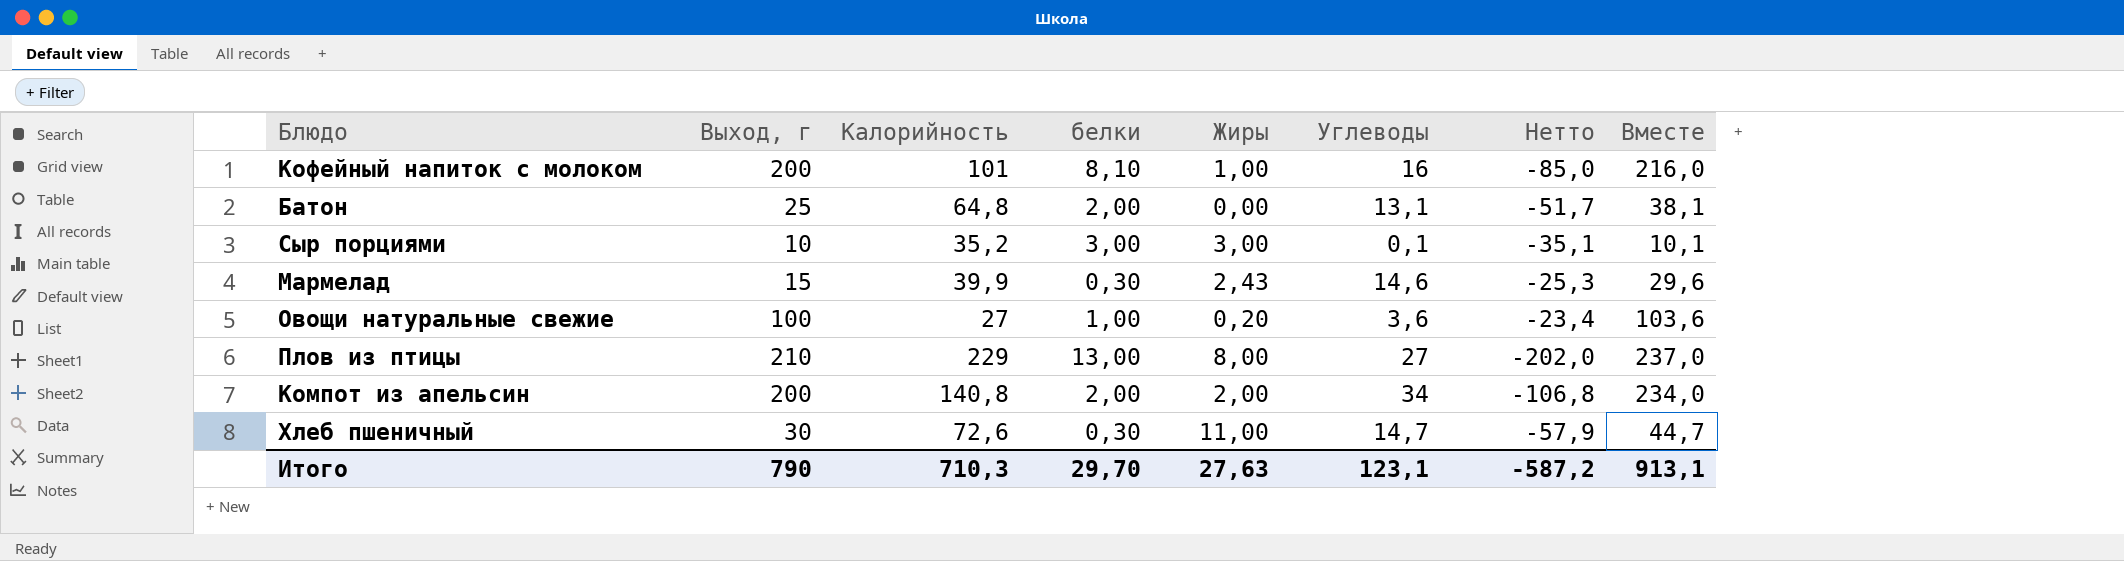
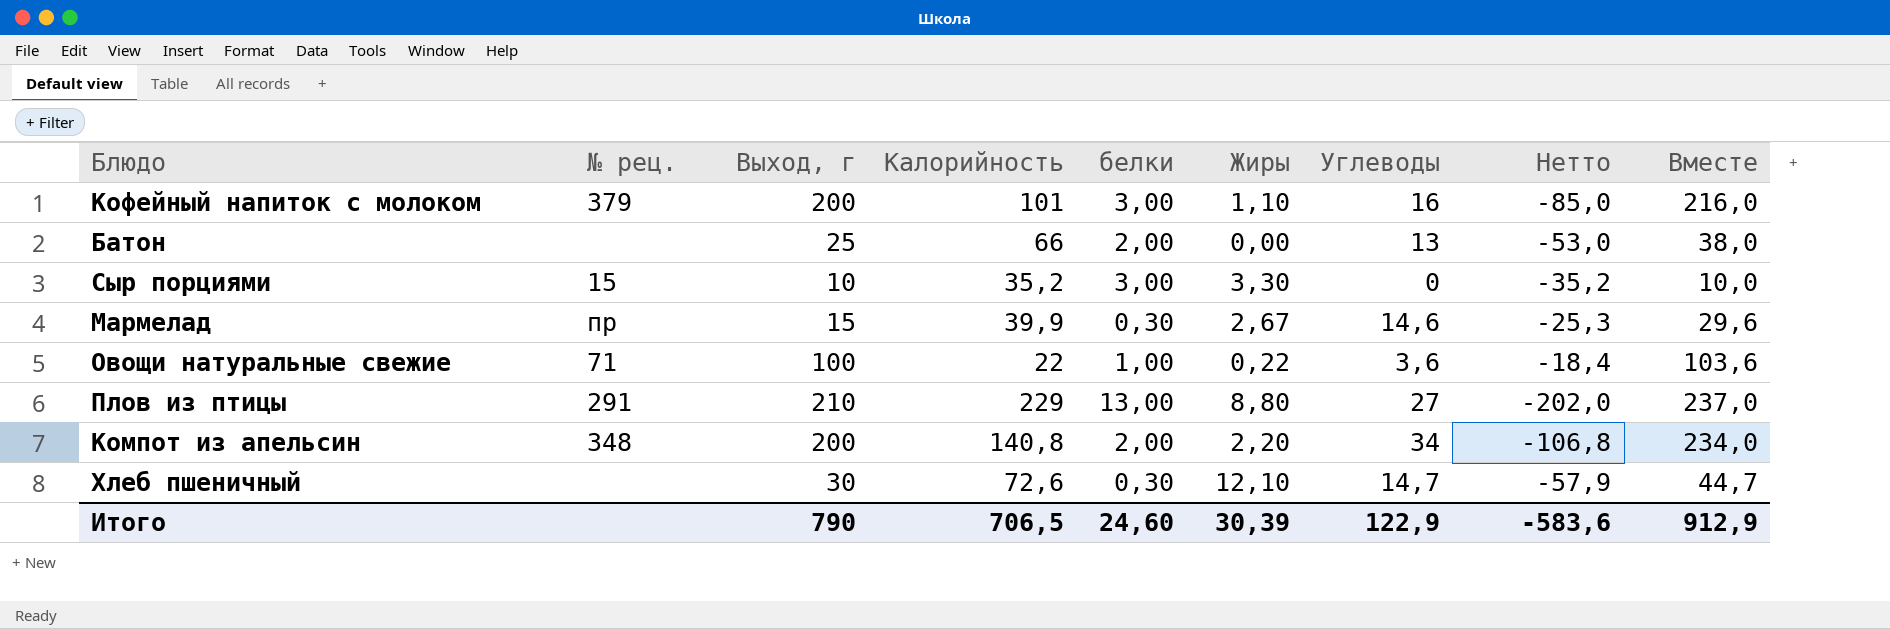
column № рец. | position: none -> 2
Кофейный напиток с молоком | белки: 8,10 -> 3,00
Кофейный напиток с молоком | Жиры: 1,00 -> 1,10
Батон | Калорийность: 64,8 -> 66
Батон | Углеводы: 13,1 -> 13
Батон | Нетто: -51,7 -> -53,0
Батон | Вместе: 38,1 -> 38,0
Сыр порциями | Жиры: 3,00 -> 3,30
Сыр порциями | Углеводы: 0,1 -> 0
Сыр порциями | Нетто: -35,1 -> -35,2
Сыр порциями | Вместе: 10,1 -> 10,0
Мармелад | Жиры: 2,43 -> 2,67
Овощи натуральные свежие | Калорийность: 27 -> 22
Овощи натуральные свежие | Жиры: 0,20 -> 0,22
Овощи натуральные свежие | Нетто: -23,4 -> -18,4
Плов из птицы | Жиры: 8,00 -> 8,80
Компот из апельсин | Жиры: 2,00 -> 2,20
Хлеб пшеничный | Жиры: 11,00 -> 12,10
Итого | Калорийность: 710,3 -> 706,5
Итого | белки: 29,70 -> 24,60
Итого | Жиры: 27,63 -> 30,39
Итого | Углеводы: 123,1 -> 122,9
Итого | Нетто: -587,2 -> -583,6
Итого | Вместе: 913,1 -> 912,9

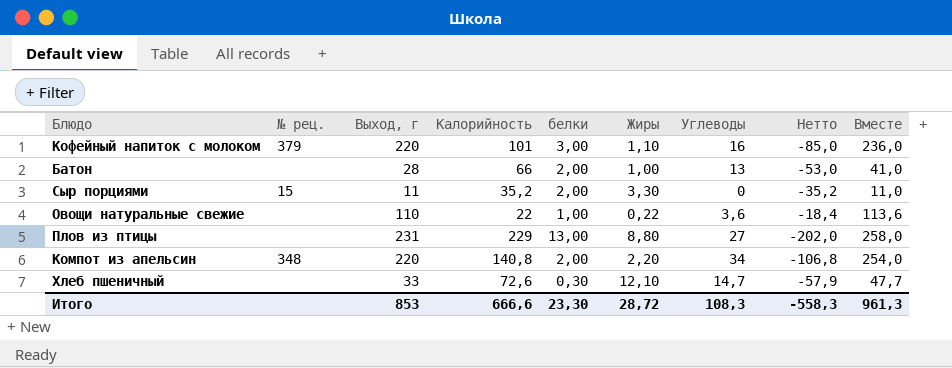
row Мармелад: пр | 15 | 39,9 | 0,30 | 2,67 | 14,6 | -25,3 | 29,6 -> none
Кофейный напиток с молоком | Выход, г: 200 -> 220
Кофейный напиток с молоком | Вместе: 216,0 -> 236,0
Батон | Выход, г: 25 -> 28
Батон | Жиры: 0,00 -> 1,00
Батон | Вместе: 38,0 -> 41,0
Сыр порциями | Выход, г: 10 -> 11
Сыр порциями | белки: 3,00 -> 2,00
Сыр порциями | Вместе: 10,0 -> 11,0
Овощи натуральные свежие | № рец.: 71 -> none
Овощи натуральные свежие | Выход, г: 100 -> 110
Овощи натуральные свежие | Вместе: 103,6 -> 113,6
Плов из птицы | № рец.: 291 -> none
Плов из птицы | Выход, г: 210 -> 231
Плов из птицы | Вместе: 237,0 -> 258,0
Компот из апельсин | Выход, г: 200 -> 220
Компот из апельсин | Вместе: 234,0 -> 254,0
Хлеб пшеничный | Выход, г: 30 -> 33
Хлеб пшеничный | Вместе: 44,7 -> 47,7
Итого | Выход, г: 790 -> 853
Итого | Калорийность: 706,5 -> 666,6
Итого | белки: 24,60 -> 23,30
Итого | Жиры: 30,39 -> 28,72
Итого | Углеводы: 122,9 -> 108,3
Итого | Нетто: -583,6 -> -558,3
Итого | Вместе: 912,9 -> 961,3

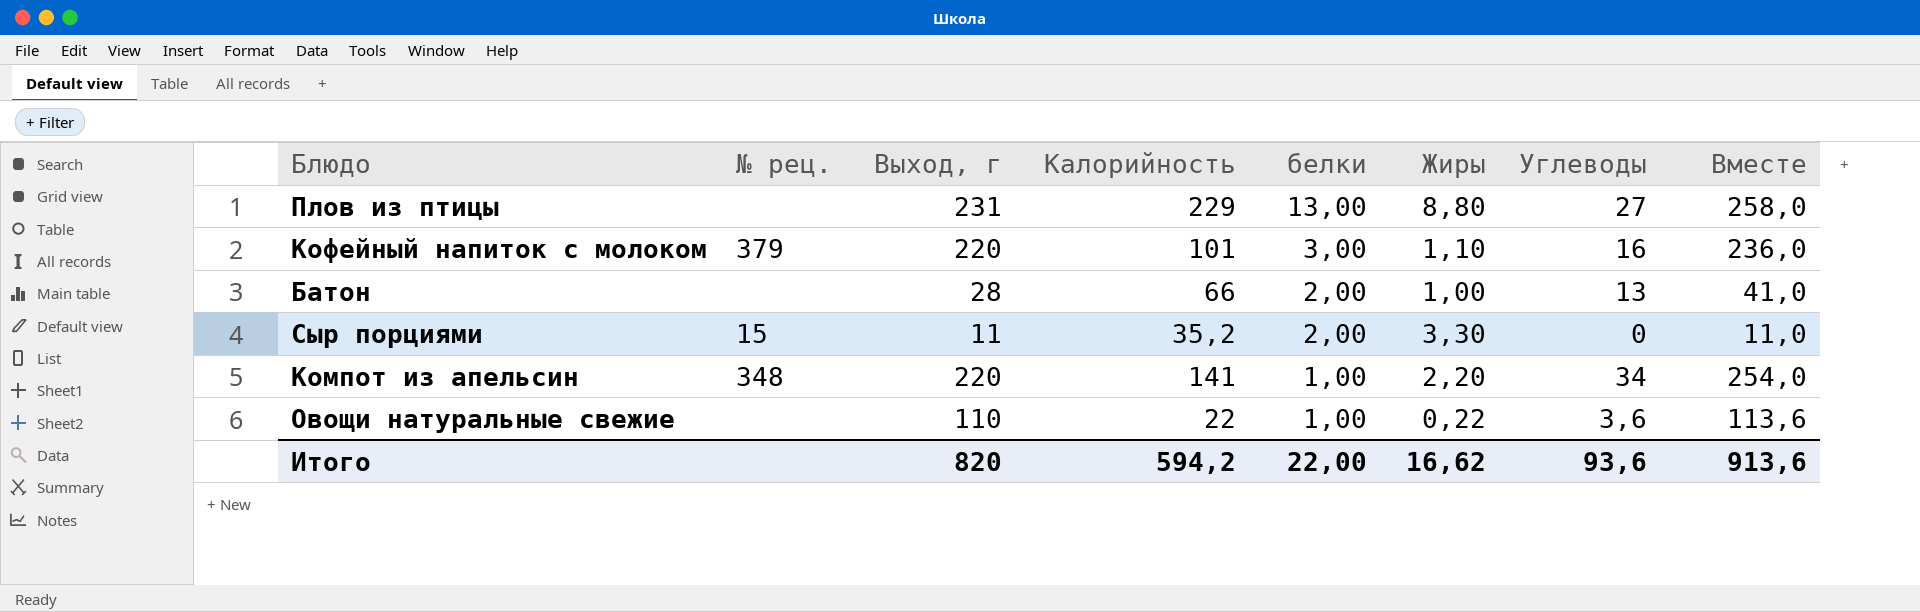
row order: none -> белки descending
column Нетто | formula: [Углеводы] - [Калорийность] -> none
row Хлеб пшеничный: none | 33 | 72,6 | 0,30 | 12,10 | 14,7 | -57,9 | 47,7 -> none
Компот из апельсин | Калорийность: 140,8 -> 141
Компот из апельсин | белки: 2,00 -> 1,00
Итого | Выход, г: 853 -> 820
Итого | Калорийность: 666,6 -> 594,2
Итого | белки: 23,30 -> 22,00
Итого | Жиры: 28,72 -> 16,62
Итого | Углеводы: 108,3 -> 93,6
Итого | Вместе: 961,3 -> 913,6

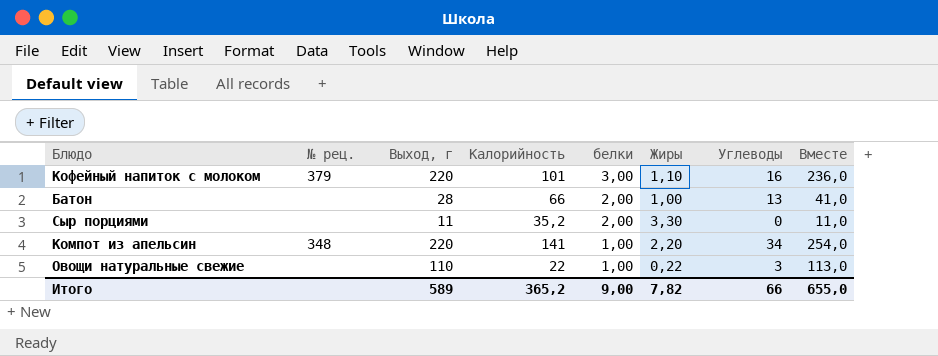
row Плов из птицы: none | 231 | 229 | 13,00 | 8,80 | 27 | 258,0 -> none
Сыр порциями | № рец.: 15 -> none
Овощи натуральные свежие | Углеводы: 3,6 -> 3
Овощи натуральные свежие | Вместе: 113,6 -> 113,0
Итого | Выход, г: 820 -> 589
Итого | Калорийность: 594,2 -> 365,2
Итого | белки: 22,00 -> 9,00
Итого | Жиры: 16,62 -> 7,82
Итого | Углеводы: 93,6 -> 66
Итого | Вместе: 913,6 -> 655,0

